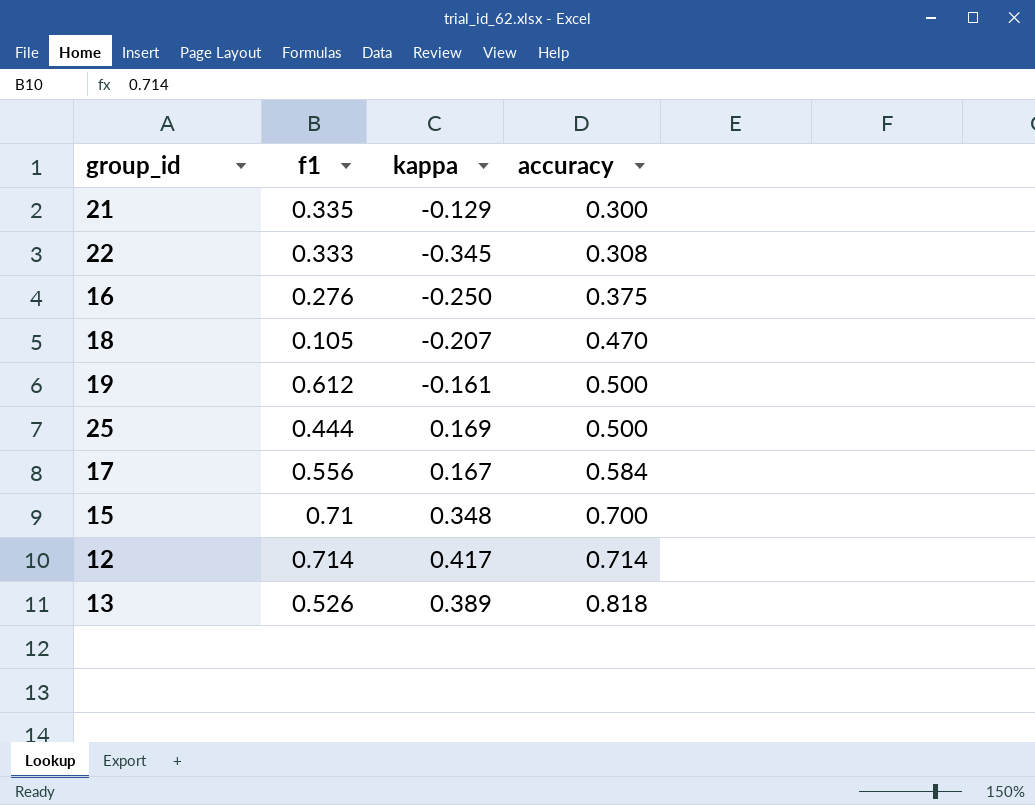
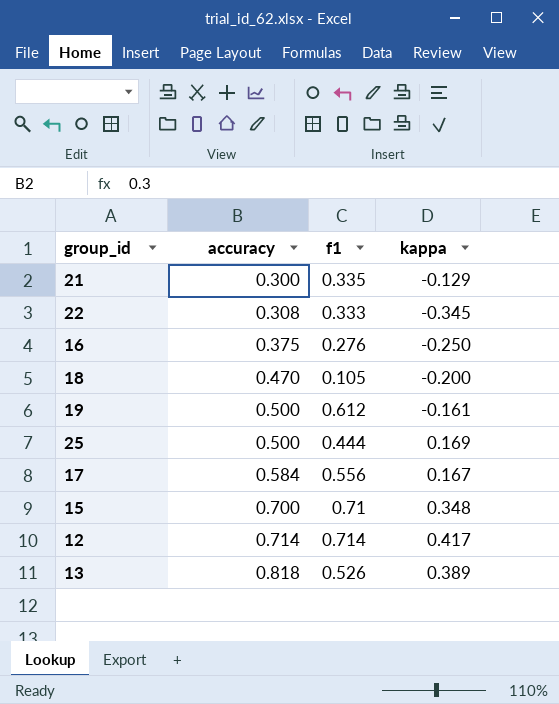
column accuracy | position: 4 -> 2
18 | kappa: -0.207 -> -0.200

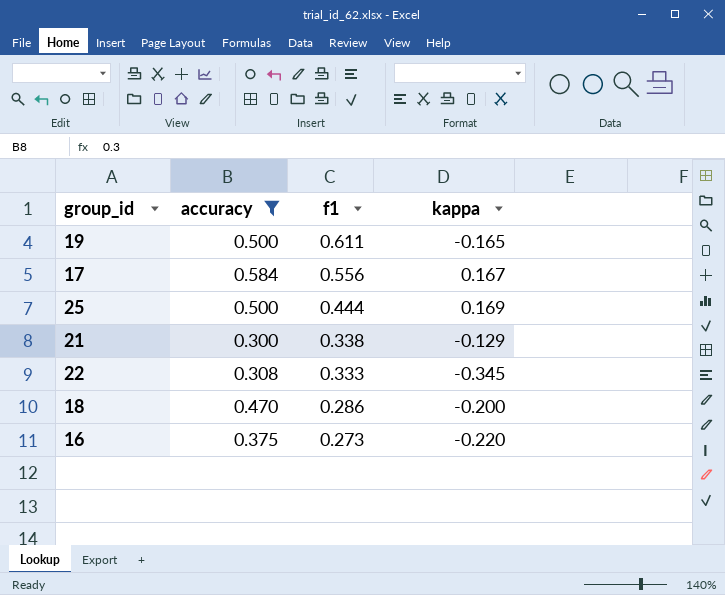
filter: none -> accuracy <= 0.584
row order: accuracy ascending -> f1 descending
19 | f1: 0.612 -> 0.611
19 | kappa: -0.161 -> -0.165
21 | f1: 0.335 -> 0.338
18 | f1: 0.105 -> 0.286
16 | f1: 0.276 -> 0.273
16 | kappa: -0.250 -> -0.220

